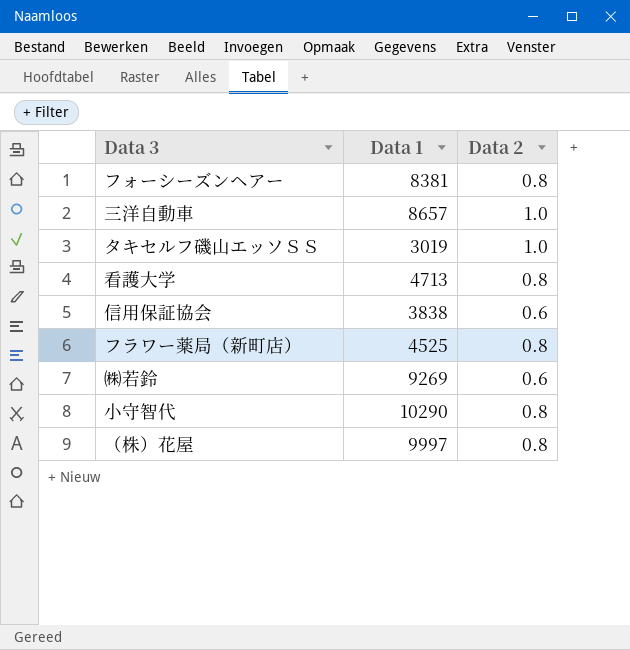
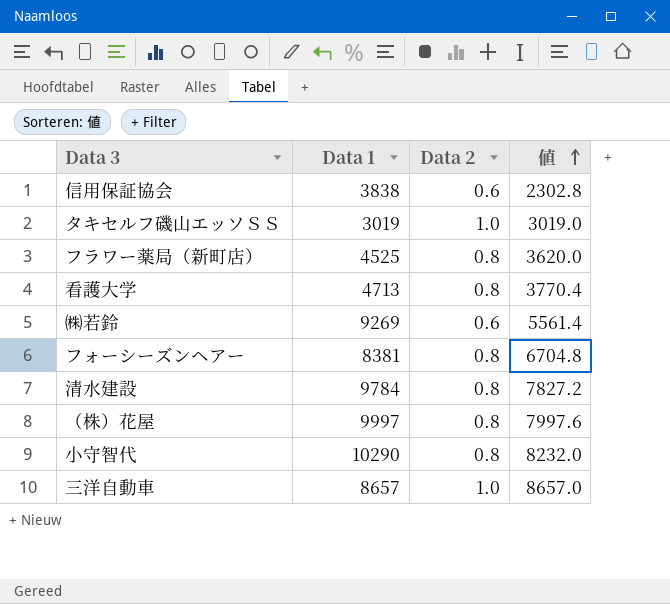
row order: none -> 値 ascending
column 値 | formula: none -> [Data 1] * [Data 2]
row 清水建設: none -> 9784 | 0.8 | 7827.2

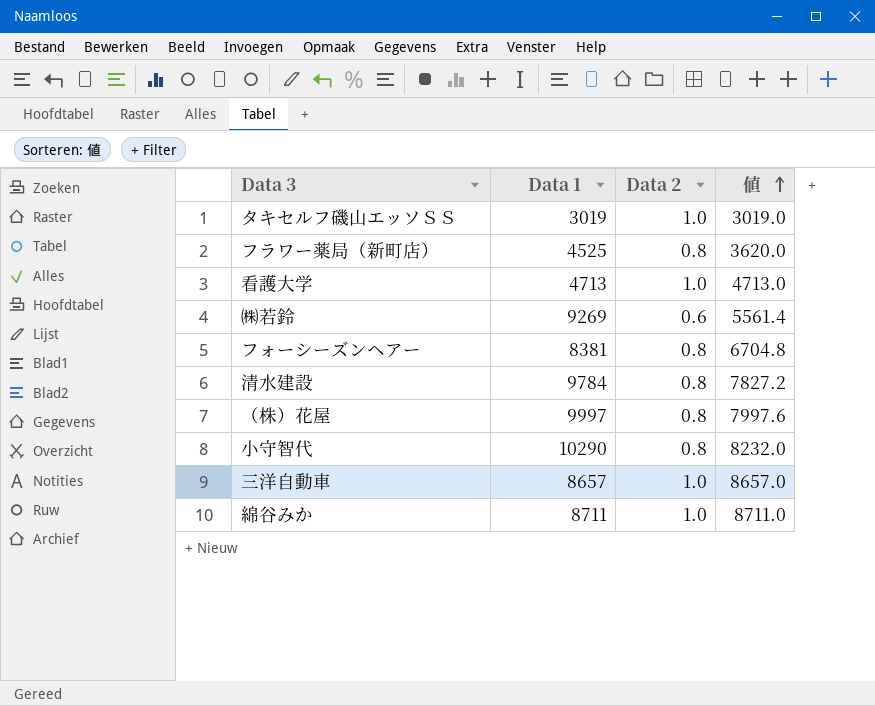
row 信用保証協会: 3838 | 0.6 | 2302.8 -> none
看護大学 | Data 2: 0.8 -> 1.0
看護大学 | 値: 3770.4 -> 4713.0
row 綿谷みか: none -> 8711 | 1.0 | 8711.0

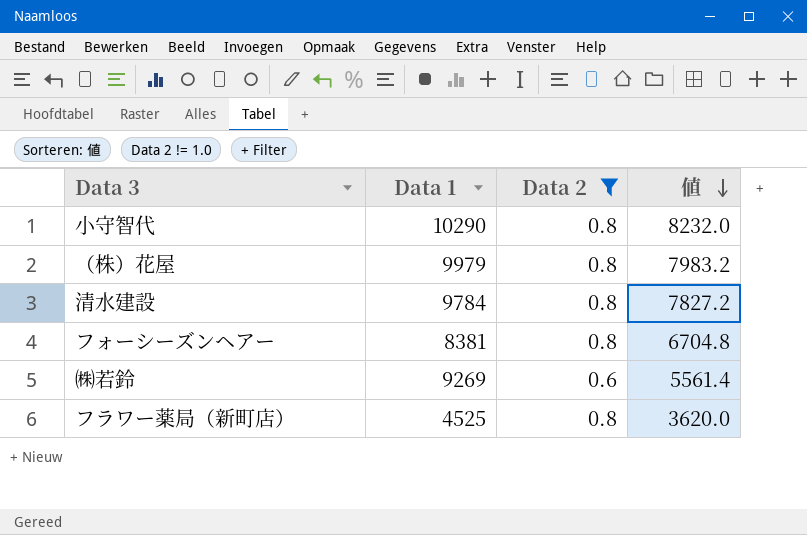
filter: none -> Data 2 != 1.0
row order: 値 ascending -> 値 descending
（株）花屋 | Data 1: 9997 -> 9979
（株）花屋 | 値: 7997.6 -> 7983.2

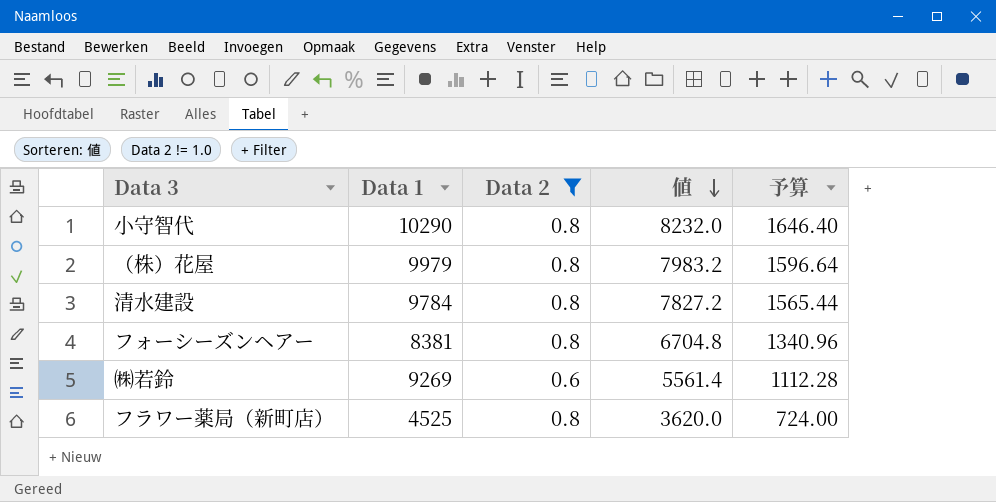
column 予算 | formula: none -> [値] * 0.2

